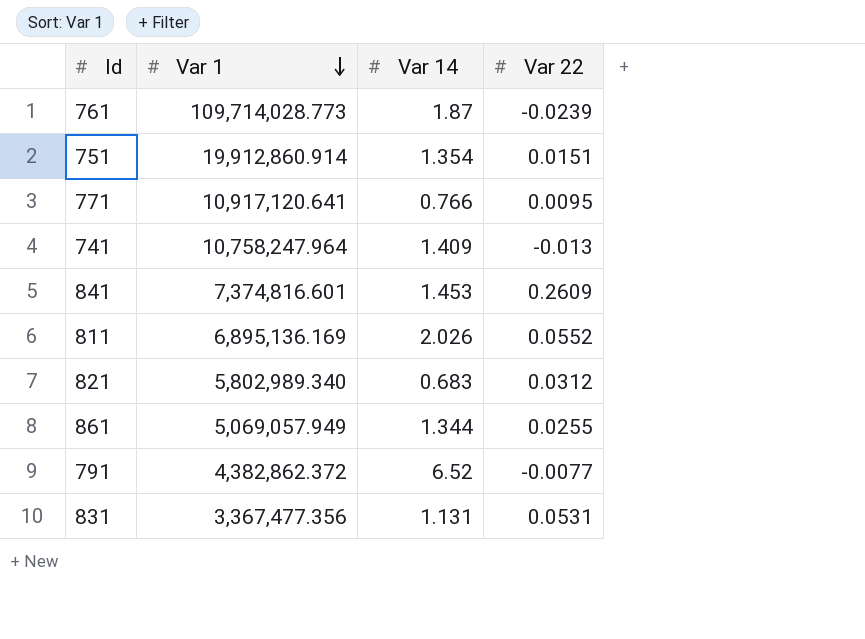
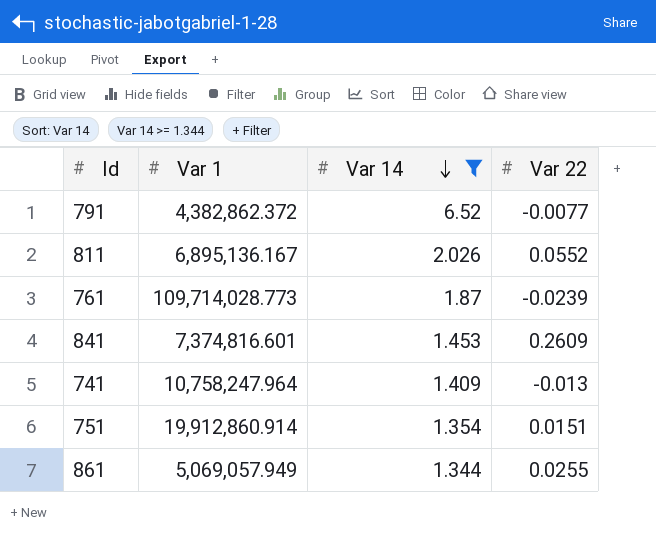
filter: none -> Var 14 >= 1.344
row order: Var 1 descending -> Var 14 descending
811 | Var 1: 6,895,136.169 -> 6,895,136.167

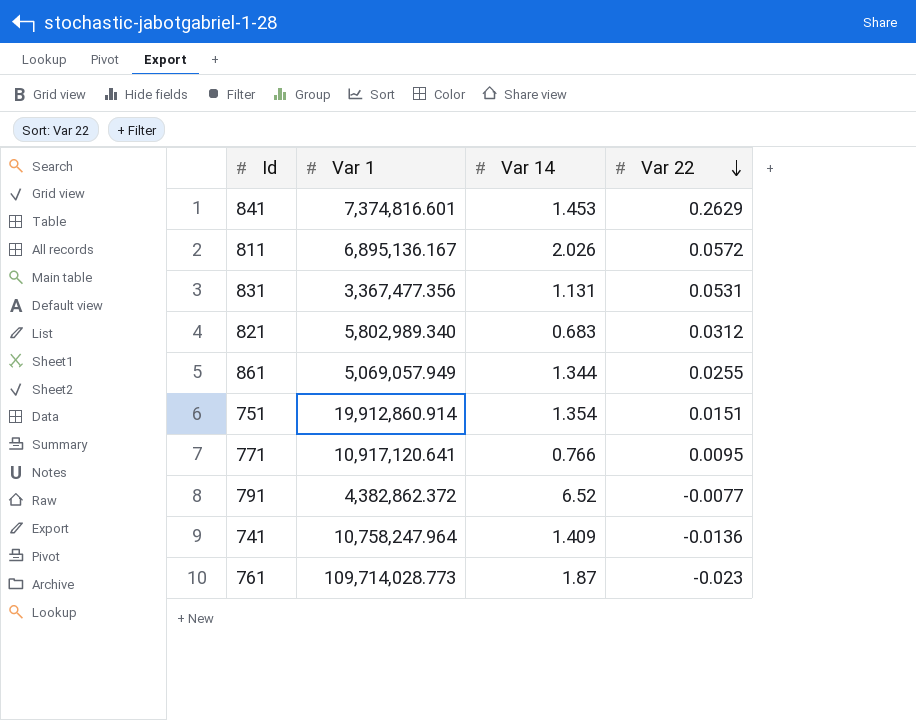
filter: Var 14 >= 1.344 -> none
row order: Var 14 descending -> Var 22 descending
841 | Var 22: 0.2609 -> 0.2629
811 | Var 22: 0.0552 -> 0.0572
741 | Var 22: -0.013 -> -0.0136
761 | Var 22: -0.0239 -> -0.023

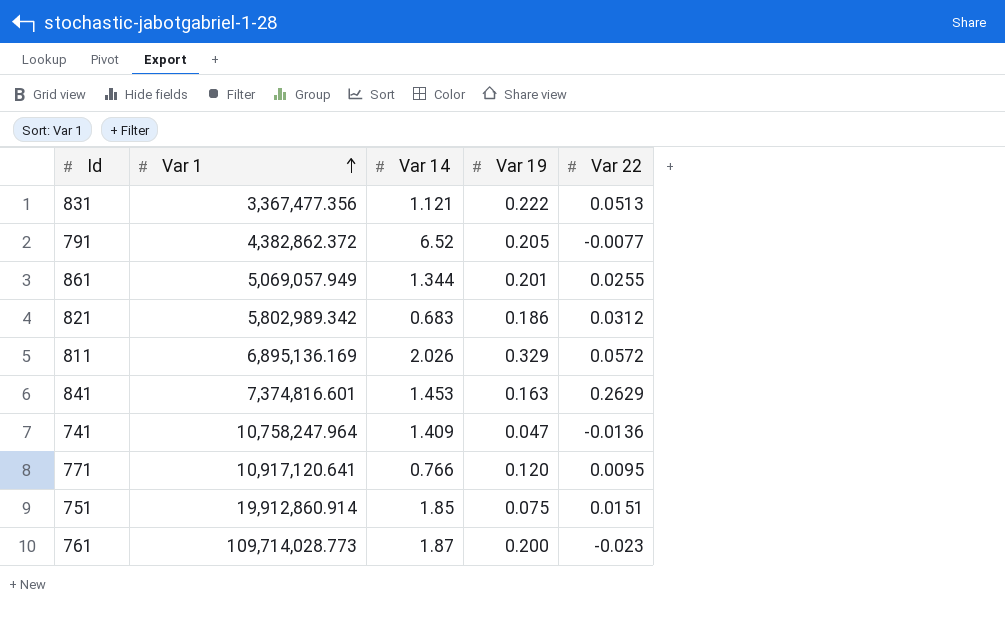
row order: Var 22 descending -> Var 1 ascending
column Var 19 | position: none -> 4
831 | Var 14: 1.131 -> 1.121
831 | Var 22: 0.0531 -> 0.0513
821 | Var 1: 5,802,989.340 -> 5,802,989.342
811 | Var 1: 6,895,136.167 -> 6,895,136.169
751 | Var 14: 1.354 -> 1.85

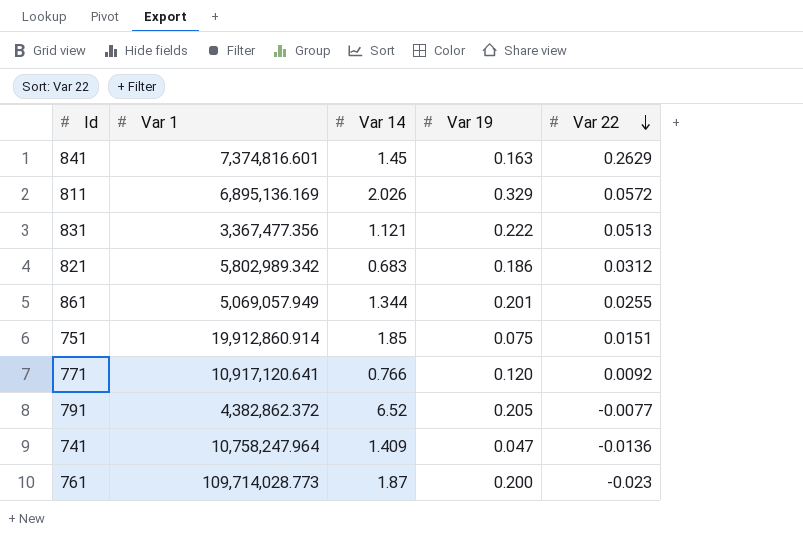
row order: Var 1 ascending -> Var 22 descending
841 | Var 14: 1.453 -> 1.45
771 | Var 22: 0.0095 -> 0.0092

